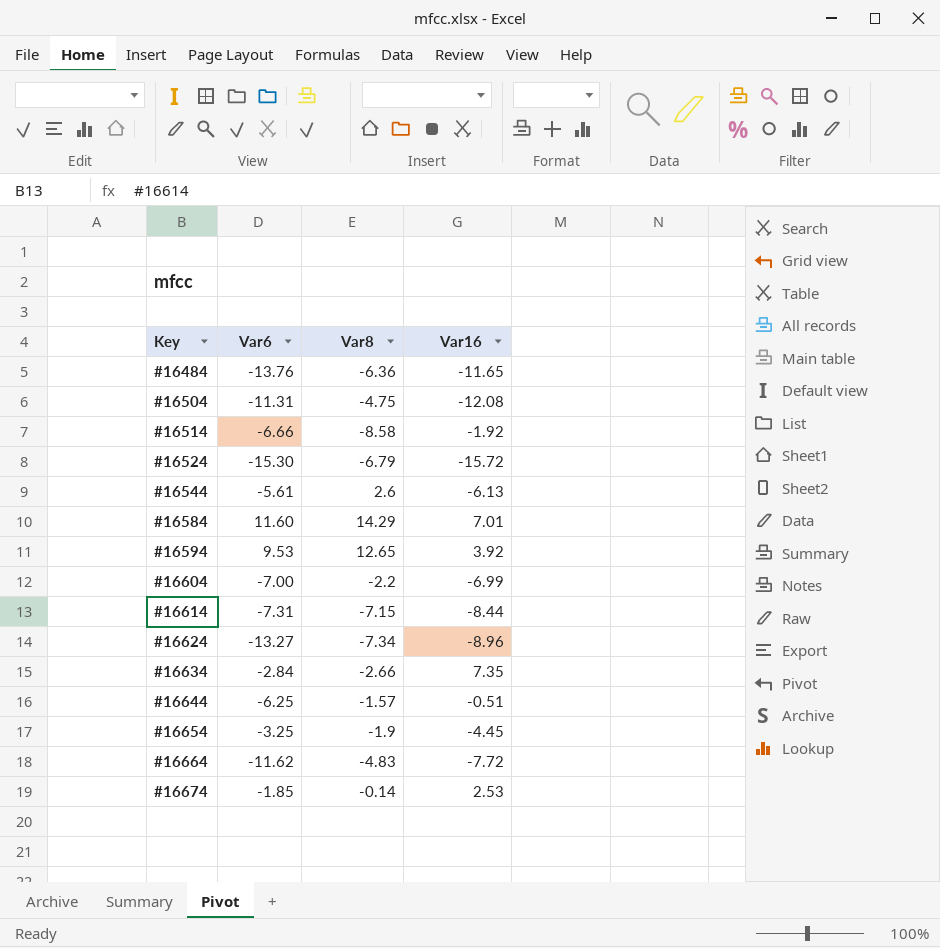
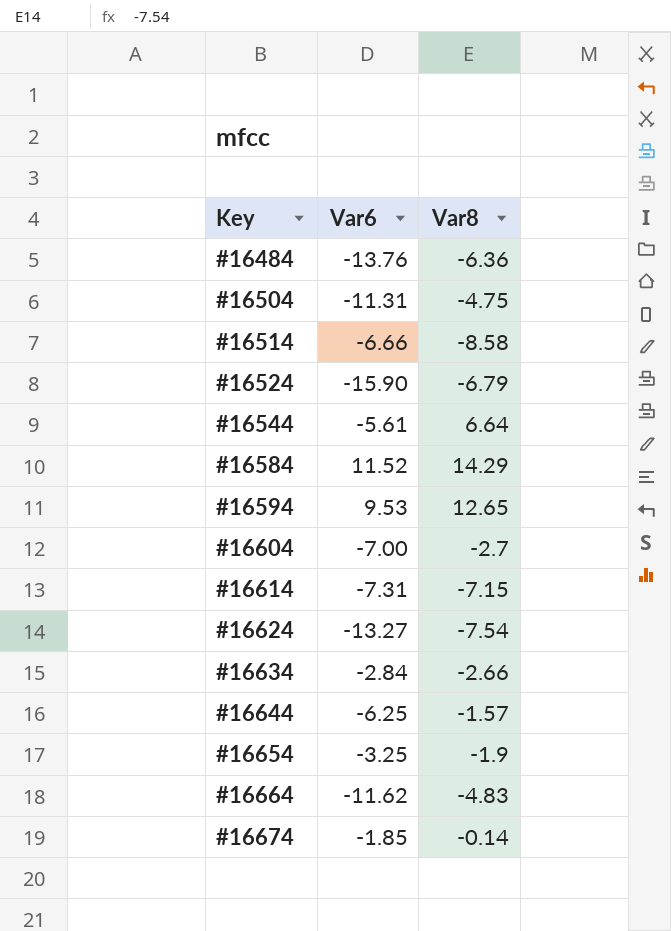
column Var16 | position: 4 -> none
#16524 | Var6: -15.30 -> -15.90
#16544 | Var8: 2.6 -> 6.64
#16584 | Var6: 11.60 -> 11.52
#16604 | Var8: -2.2 -> -2.7
#16624 | Var8: -7.34 -> -7.54

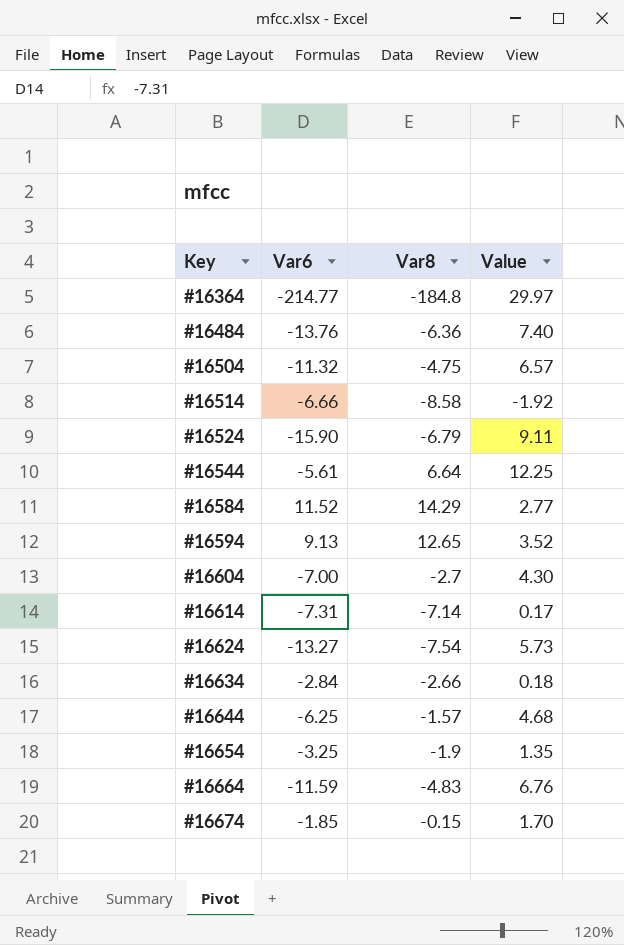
column Value | formula: none -> [Var8] - [Var6]
row #16364: none -> -214.77 | -184.8 | 29.97
#16504 | Var6: -11.31 -> -11.32
#16594 | Var6: 9.53 -> 9.13
#16614 | Var8: -7.15 -> -7.14
#16664 | Var6: -11.62 -> -11.59
#16674 | Var8: -0.14 -> -0.15

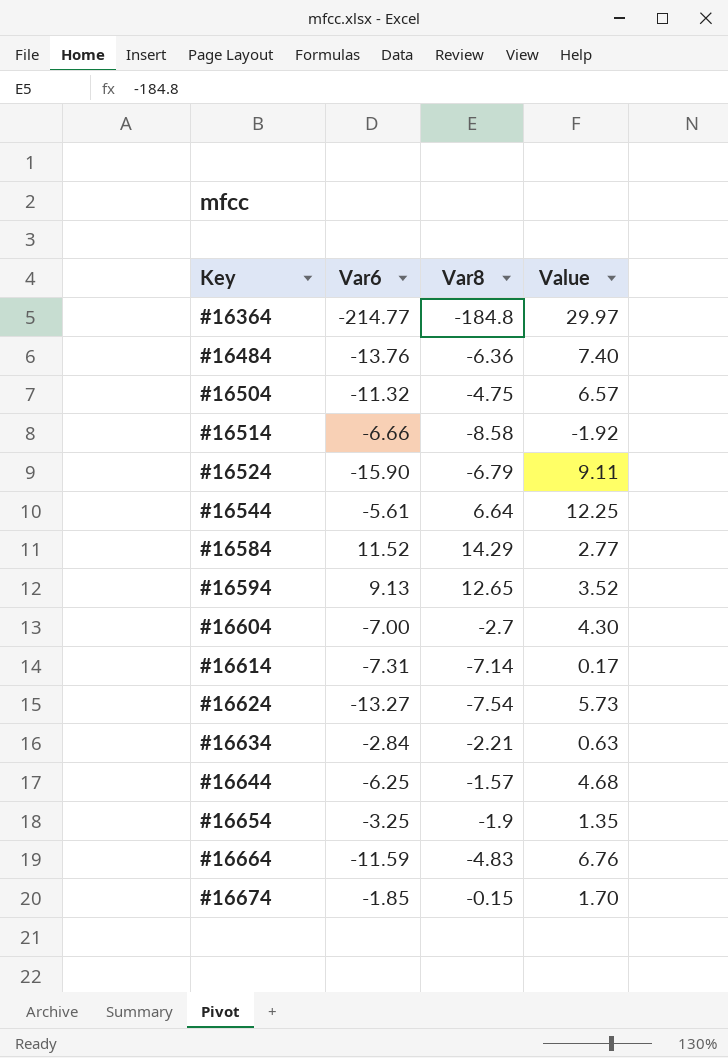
#16634 | Var8: -2.66 -> -2.21
#16634 | Value: 0.18 -> 0.63

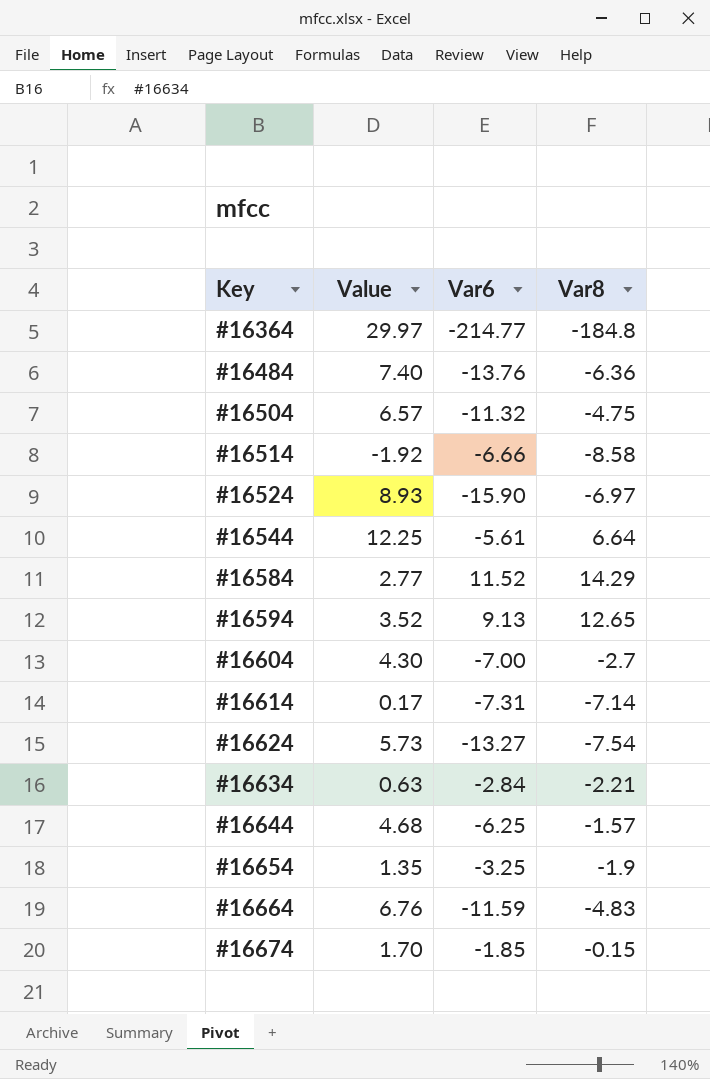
column Value | position: 4 -> 2
#16524 | Value: 9.11 -> 8.93
#16524 | Var8: -6.79 -> -6.97

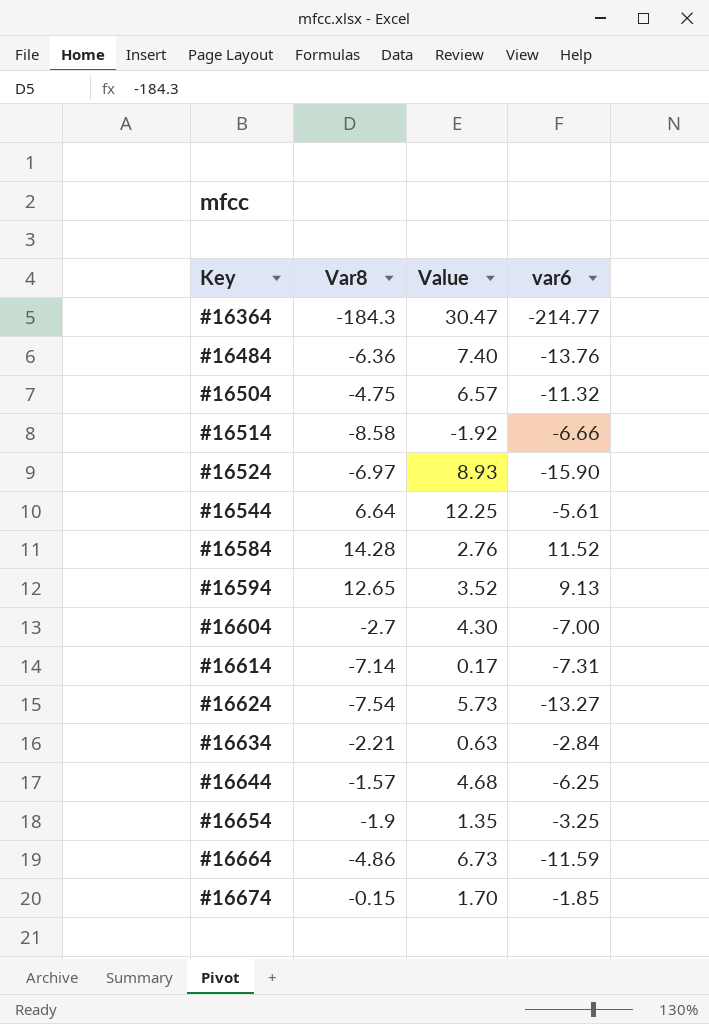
column Var8 | position: 4 -> 2
column name: Var6 -> var6
#16364 | Var8: -184.8 -> -184.3
#16364 | Value: 29.97 -> 30.47
#16584 | Var8: 14.29 -> 14.28
#16584 | Value: 2.77 -> 2.76
#16664 | Var8: -4.83 -> -4.86
#16664 | Value: 6.76 -> 6.73

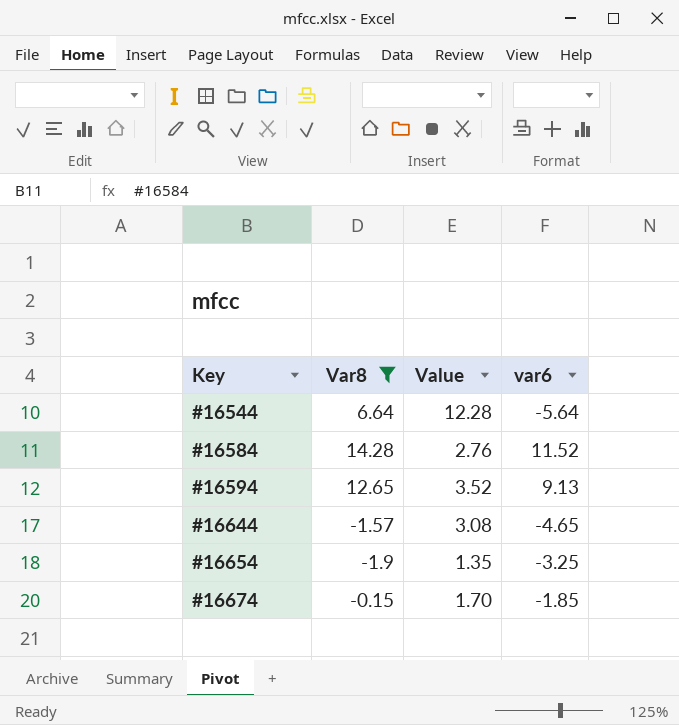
filter: none -> Var8 >= -1.9
#16544 | Value: 12.25 -> 12.28
#16544 | var6: -5.61 -> -5.64
#16644 | Value: 4.68 -> 3.08
#16644 | var6: -6.25 -> -4.65

